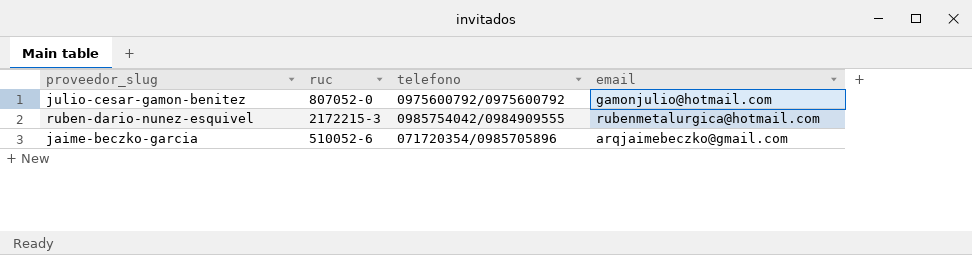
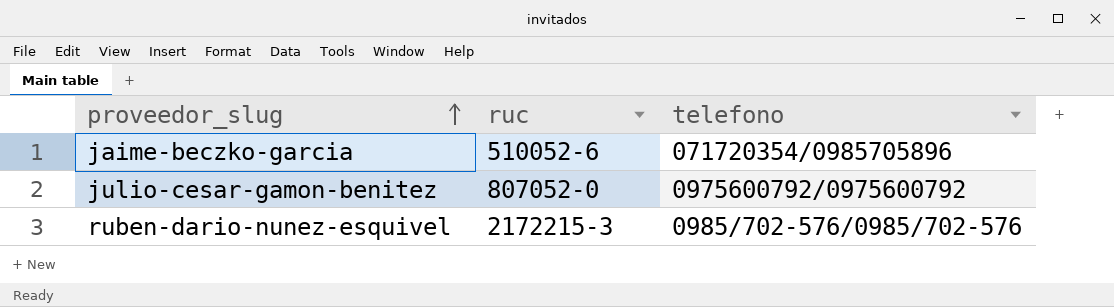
row order: none -> proveedor_slug ascending
column email | position: 4 -> none
ruben-dario-nunez-esquivel | telefono: 0985754042/0984909555 -> 0985/702-576/0985/702-576

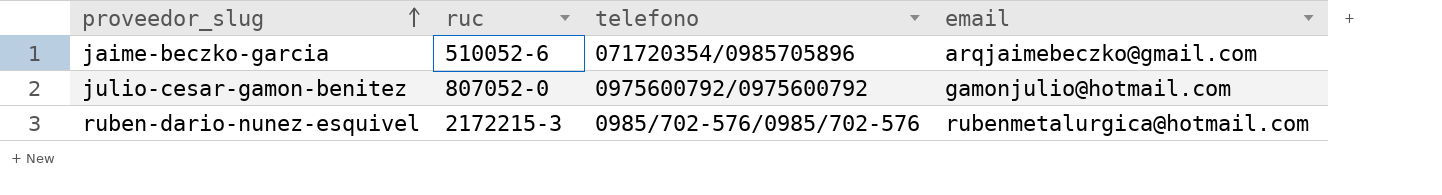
column email | position: none -> 4

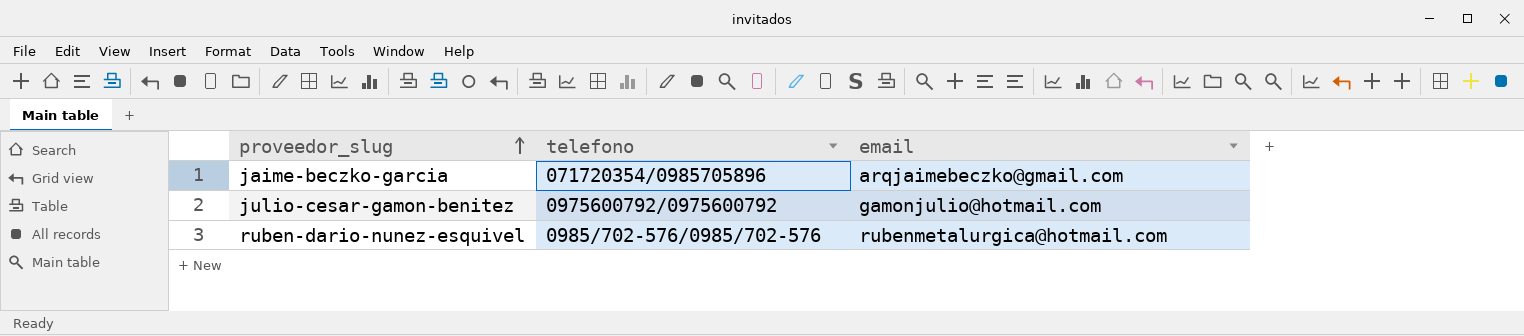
column ruc | position: 2 -> none

